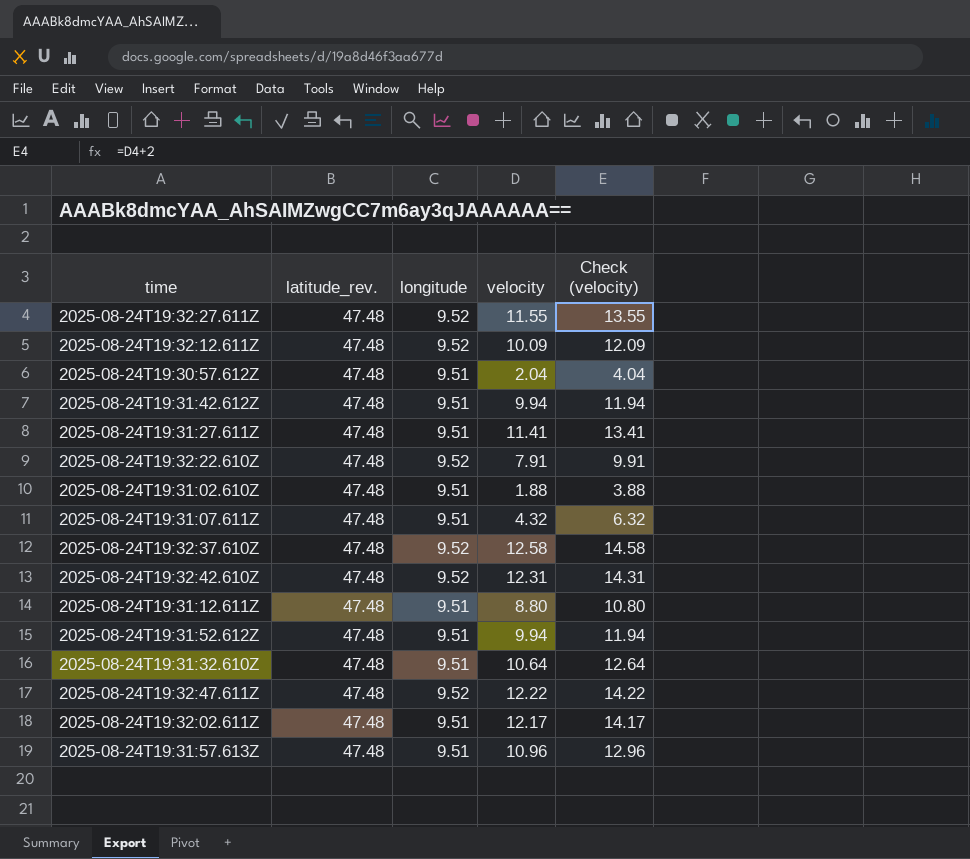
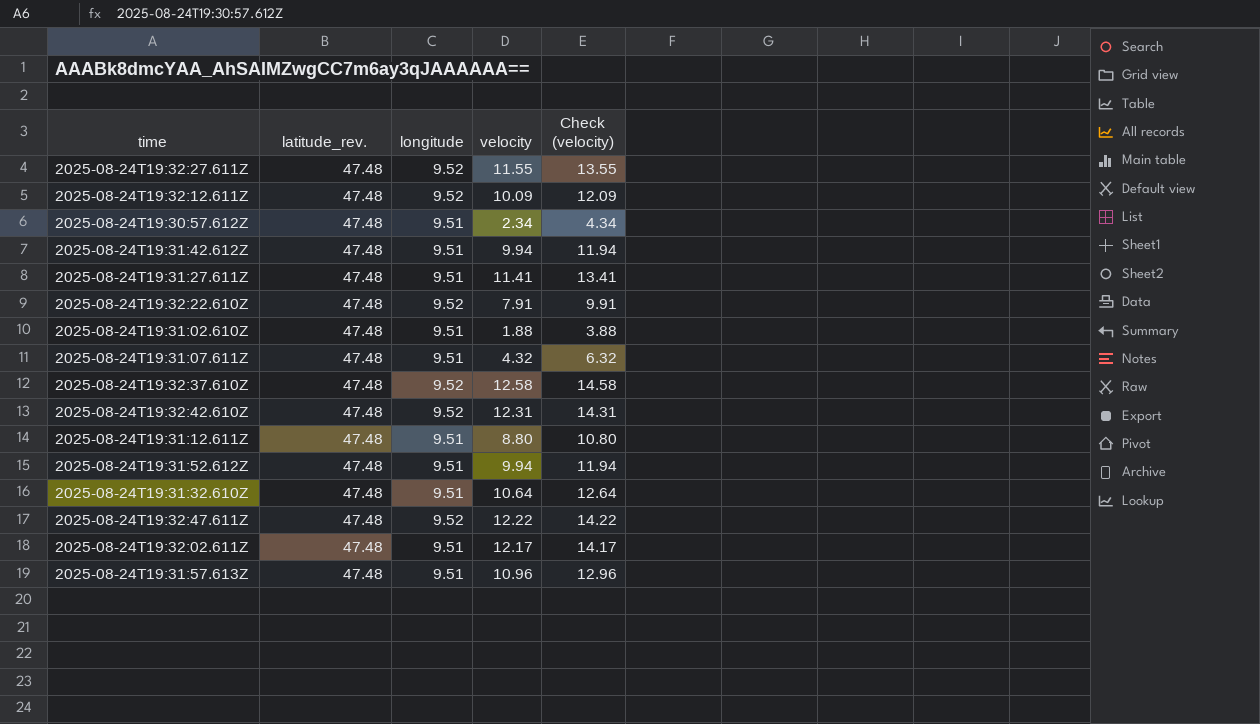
2025-08-24T19:30:57.612Z | velocity: 2.04 -> 2.34
2025-08-24T19:30:57.612Z | Check (velocity): 4.04 -> 4.34

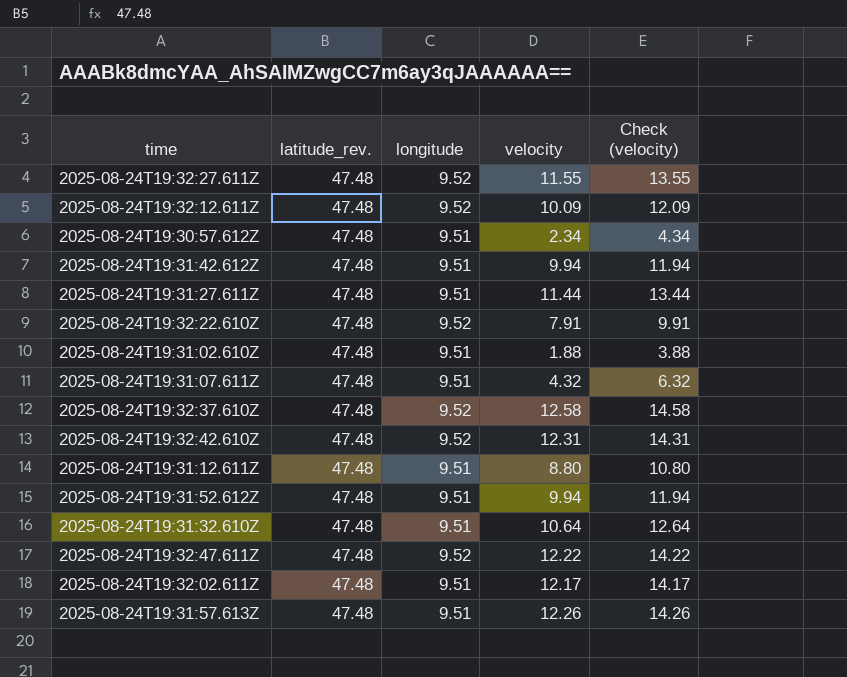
2025-08-24T19:31:27.611Z | velocity: 11.41 -> 11.44
2025-08-24T19:31:27.611Z | Check (velocity): 13.41 -> 13.44
2025-08-24T19:31:57.613Z | velocity: 10.96 -> 12.26
2025-08-24T19:31:57.613Z | Check (velocity): 12.96 -> 14.26

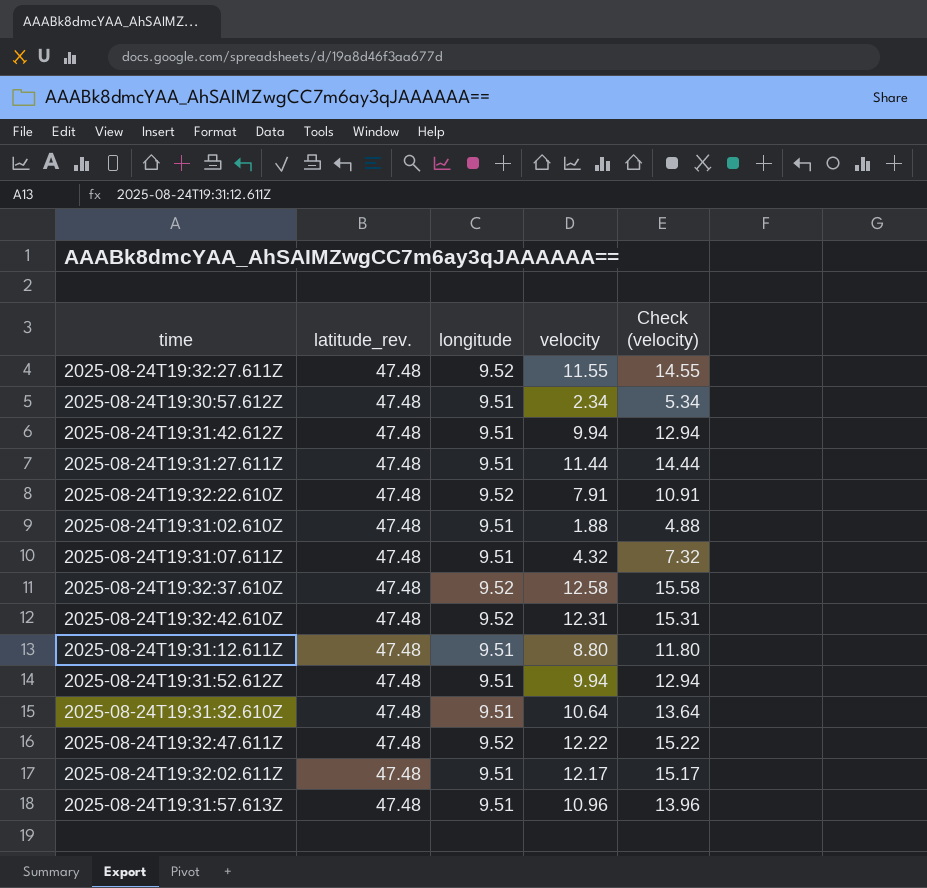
column Check (velocity) | formula: [velocity] + 2 -> [velocity] + 3
row 2025-08-24T19:32:12.611Z: 47.48 | 9.52 | 10.09 | 12.09 -> none
2025-08-24T19:31:57.613Z | velocity: 12.26 -> 10.96

